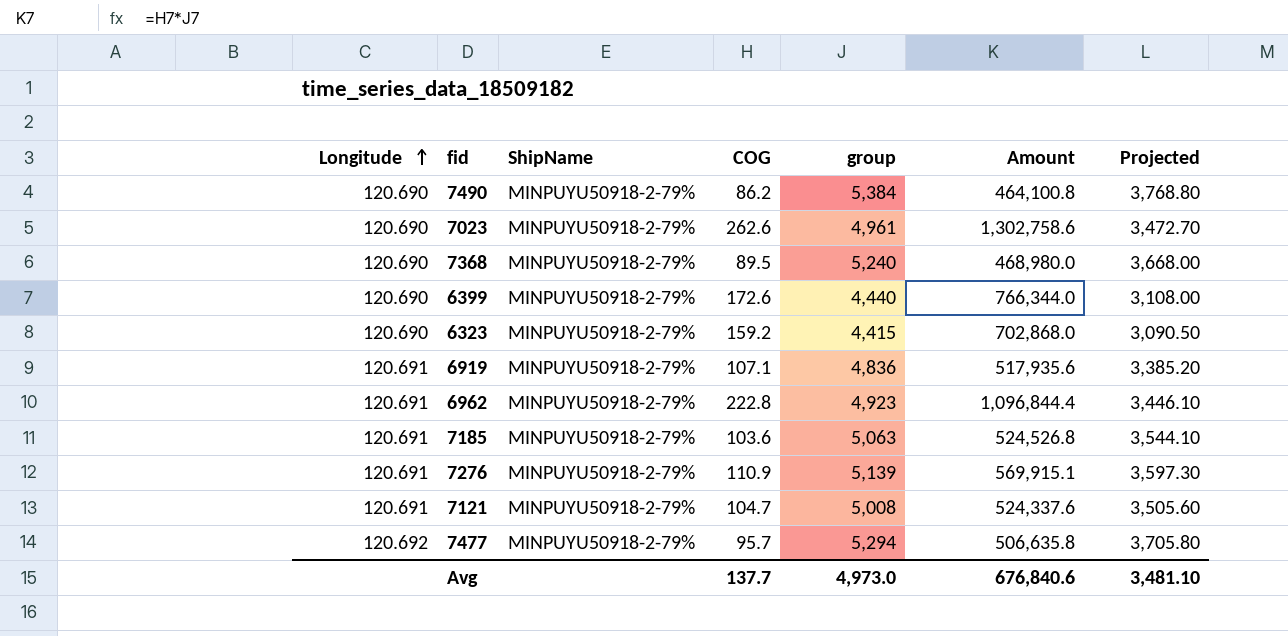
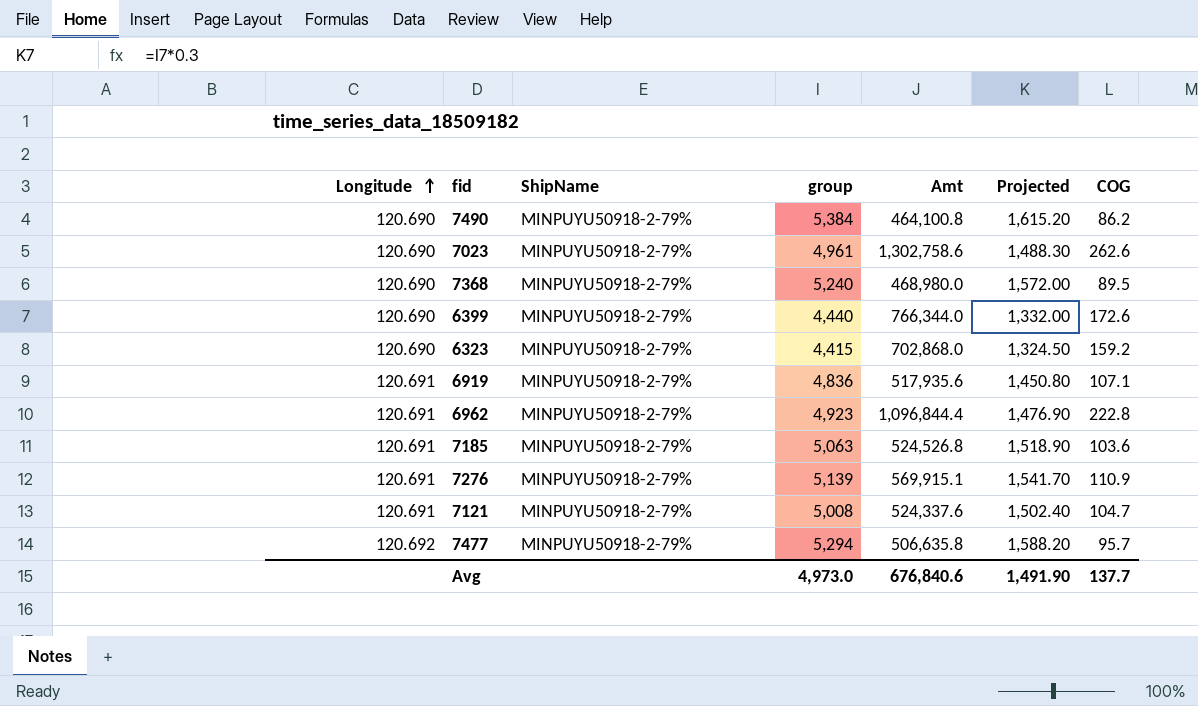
column name: Amount -> Amt
column Projected | formula: [group] * 0.7 -> [group] * 0.3
column COG | position: 4 -> 7
Avg | Projected: 3,481.10 -> 1,491.90

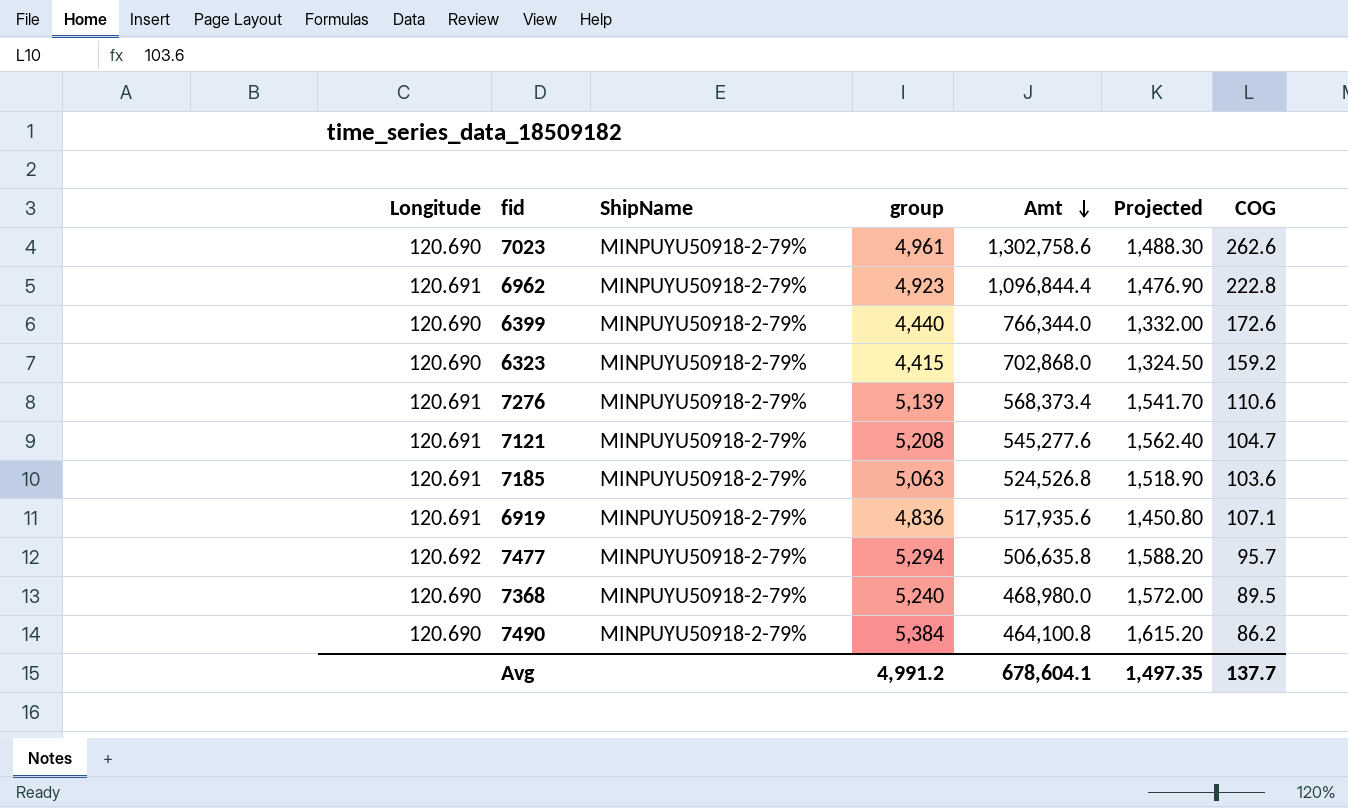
row order: Longitude ascending -> Amt descending
7276 | Amt: 569,915.1 -> 568,373.4
7276 | COG: 110.9 -> 110.6
7121 | group: 5,008 -> 5,208
7121 | Amt: 524,337.6 -> 545,277.6
7121 | Projected: 1,502.40 -> 1,562.40
Avg | group: 4,973.0 -> 4,991.2
Avg | Amt: 676,840.6 -> 678,604.1
Avg | Projected: 1,491.90 -> 1,497.35

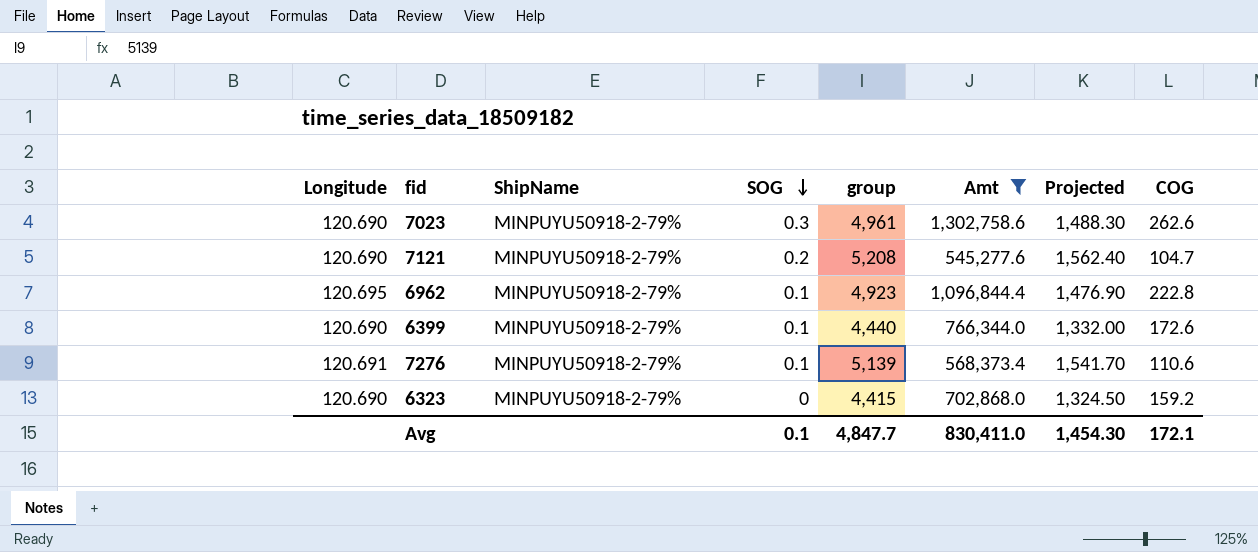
filter: none -> Amt >= 545,277.6
row order: Amt descending -> SOG descending
column SOG | position: none -> 4
7121 | Longitude: 120.691 -> 120.690
6962 | Longitude: 120.691 -> 120.695
Avg | group: 4,991.2 -> 4,847.7
Avg | Amt: 678,604.1 -> 830,411.0
Avg | Projected: 1,497.35 -> 1,454.30
Avg | COG: 137.7 -> 172.1

